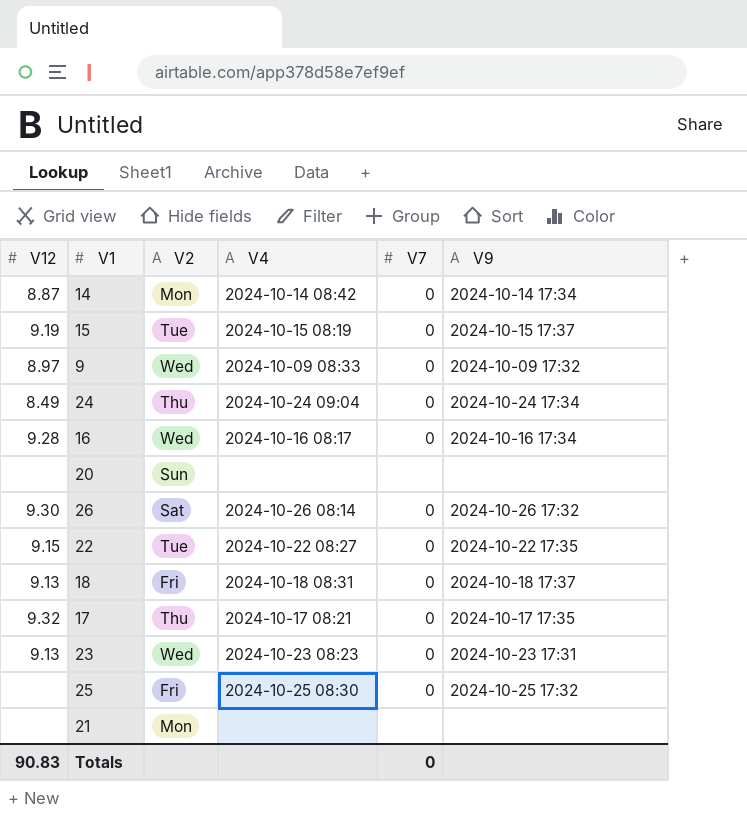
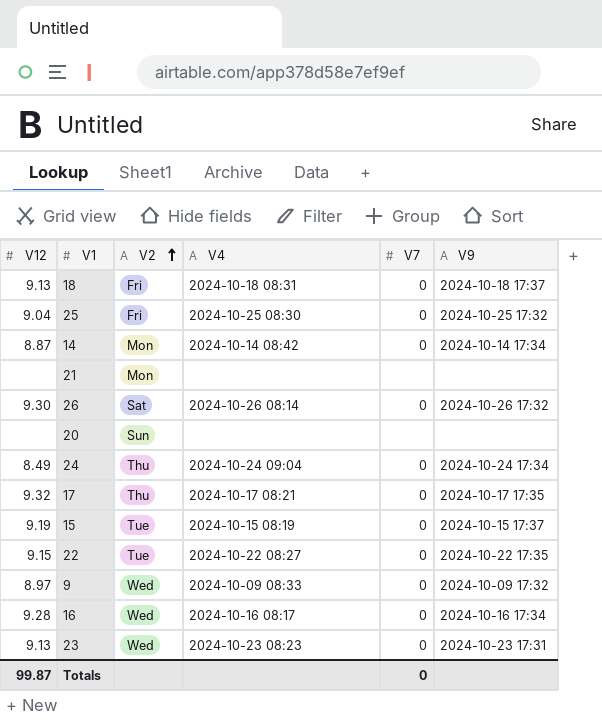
row order: none -> V2 ascending
25 | V12: none -> 9.04
Totals | V12: 90.83 -> 99.87

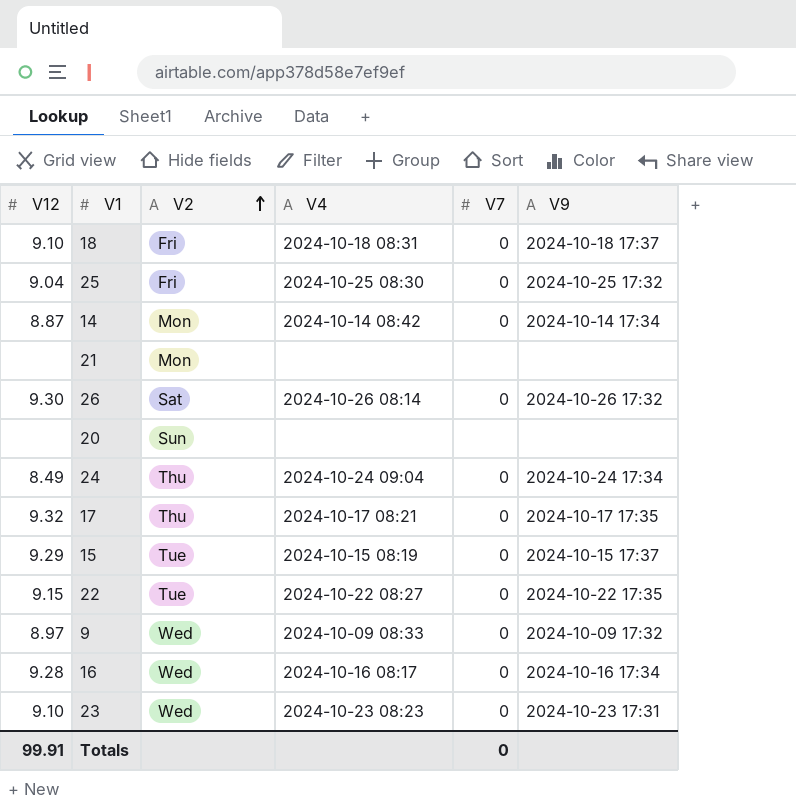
18 | V12: 9.13 -> 9.10
15 | V12: 9.19 -> 9.29
23 | V12: 9.13 -> 9.10
Totals | V12: 99.87 -> 99.91

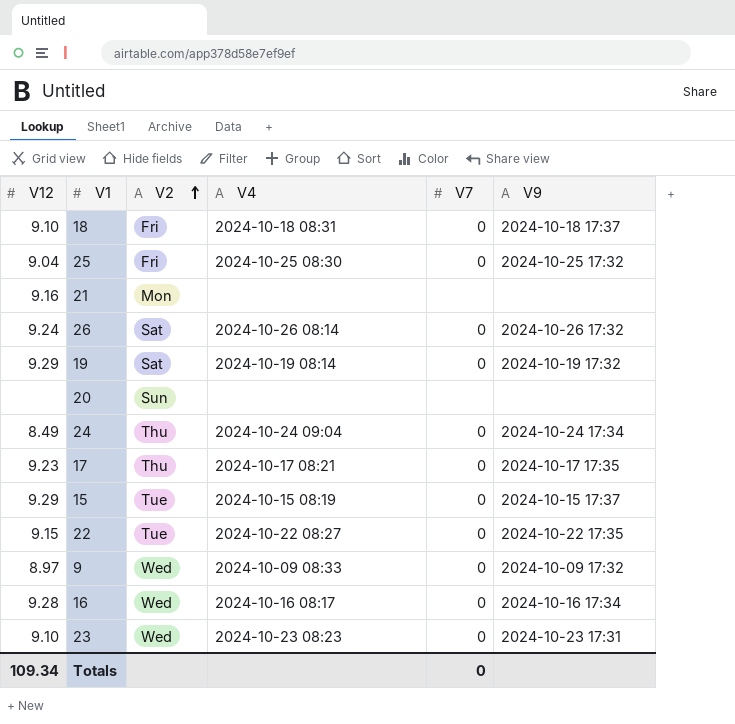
row 14: 8.87 | Mon | 2024-10-14 08:42 | 0 | 2024-10-14 17:34 -> none
21 | V12: none -> 9.16
26 | V12: 9.30 -> 9.24
row 19: none -> 9.29 | Sat | 2024-10-19 08:14 | 0 | 2024-10-19 17:32
17 | V12: 9.32 -> 9.23
Totals | V12: 99.91 -> 109.34

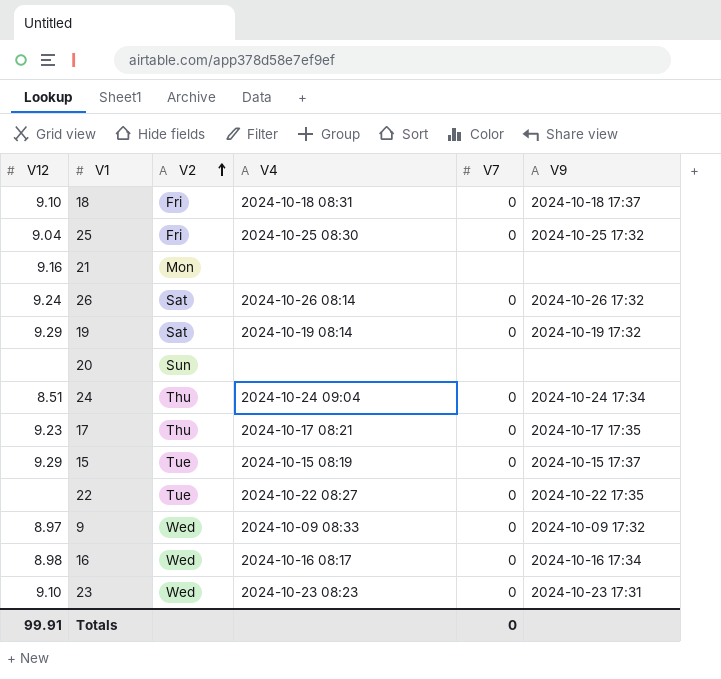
24 | V12: 8.49 -> 8.51
22 | V12: 9.15 -> none
16 | V12: 9.28 -> 8.98
Totals | V12: 109.34 -> 99.91

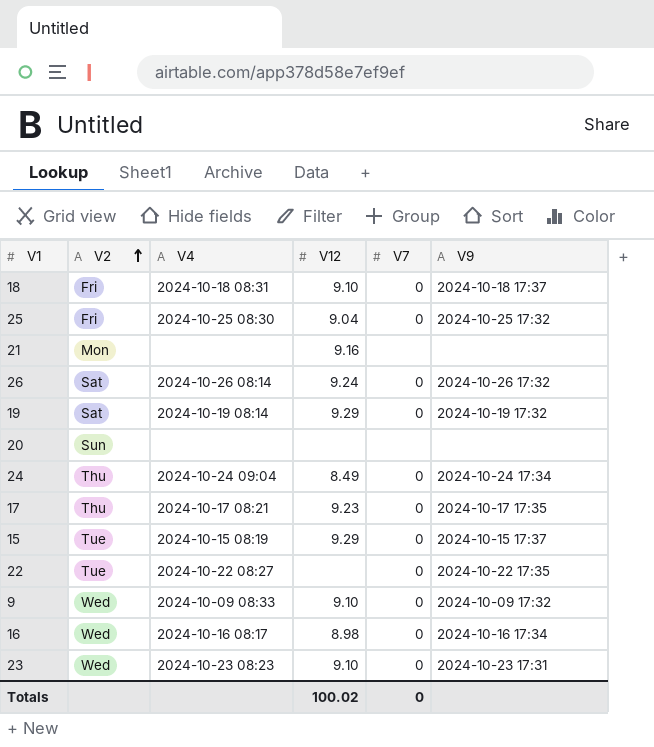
column V12 | position: 1 -> 4
24 | V12: 8.51 -> 8.49
9 | V12: 8.97 -> 9.10
Totals | V12: 99.91 -> 100.02

